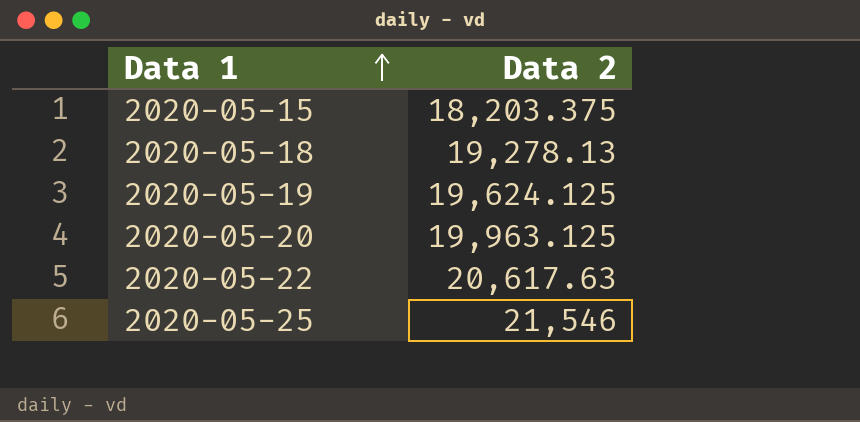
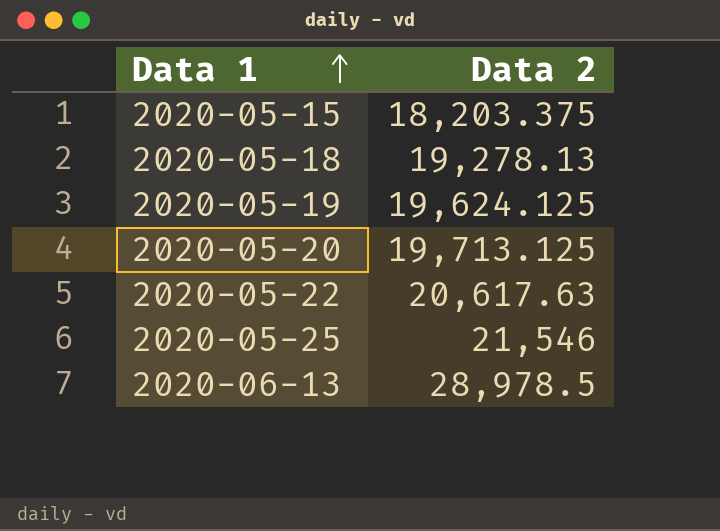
2020-05-20 | Data 2: 19,963.125 -> 19,713.125
row 2020-06-13: none -> 28,978.5

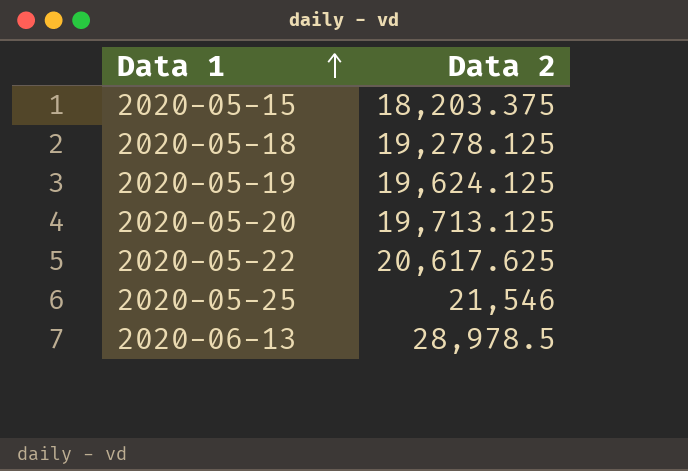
2020-05-18 | Data 2: 19,278.13 -> 19,278.125
2020-05-22 | Data 2: 20,617.63 -> 20,617.625

